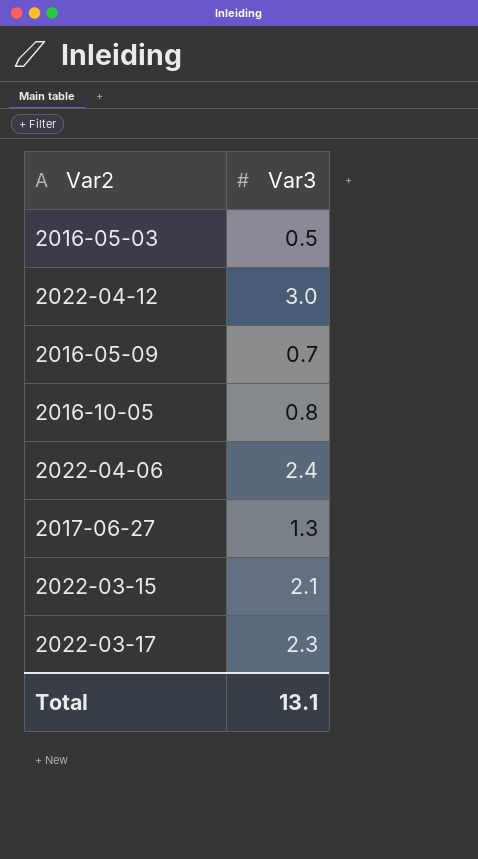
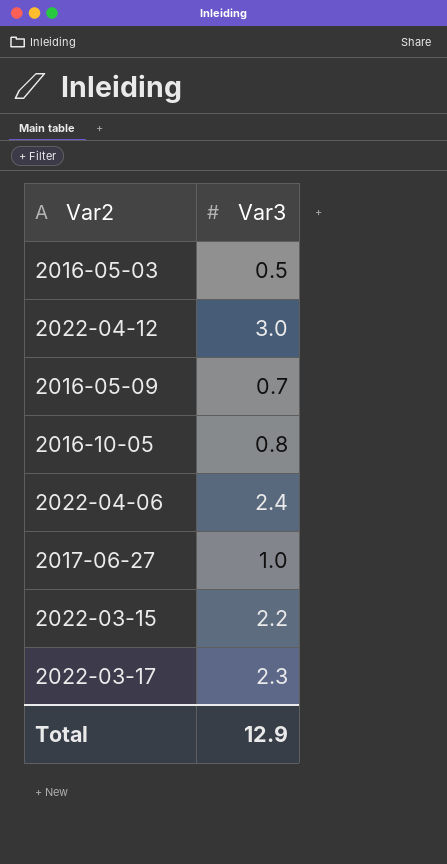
2017-06-27 | Var3: 1.3 -> 1.0
2022-03-15 | Var3: 2.1 -> 2.2
Total | Var3: 13.1 -> 12.9

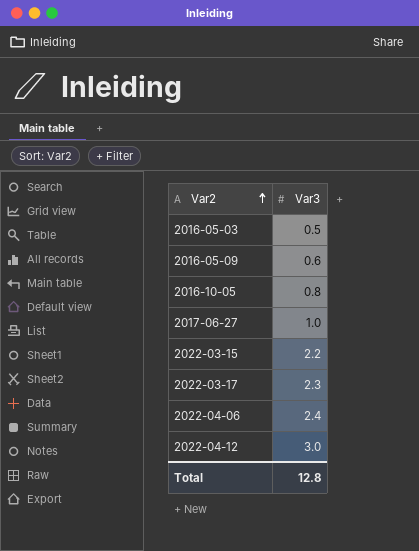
row order: none -> Var2 ascending
2016-05-09 | Var3: 0.7 -> 0.6
Total | Var3: 12.9 -> 12.8

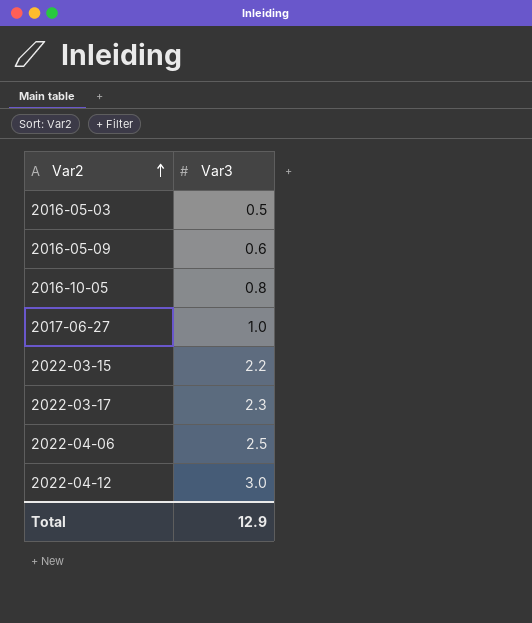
2022-04-06 | Var3: 2.4 -> 2.5
Total | Var3: 12.8 -> 12.9

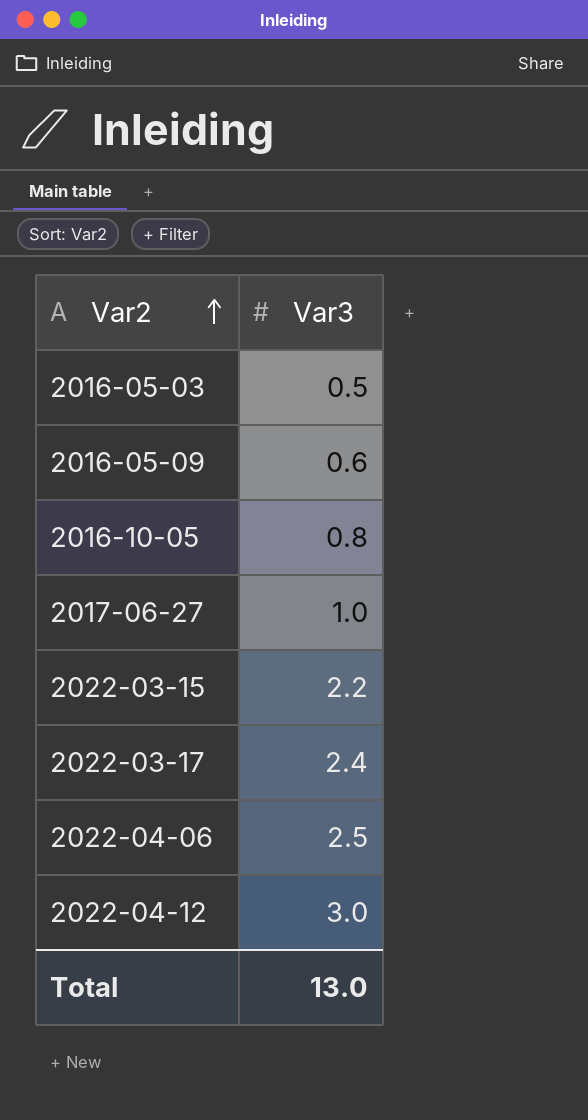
2022-03-17 | Var3: 2.3 -> 2.4
Total | Var3: 12.9 -> 13.0

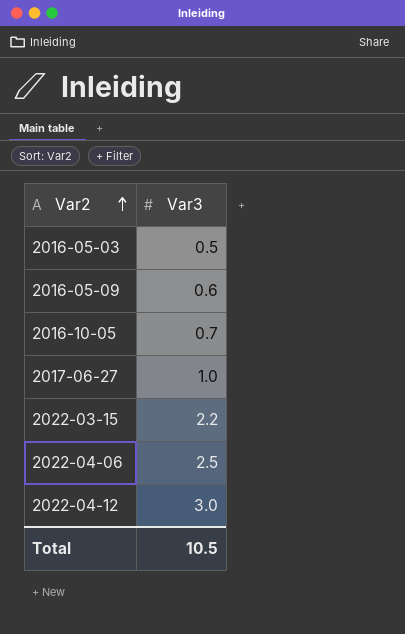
row 2022-03-17: 2.4 -> none
2016-10-05 | Var3: 0.8 -> 0.7
Total | Var3: 13.0 -> 10.5

